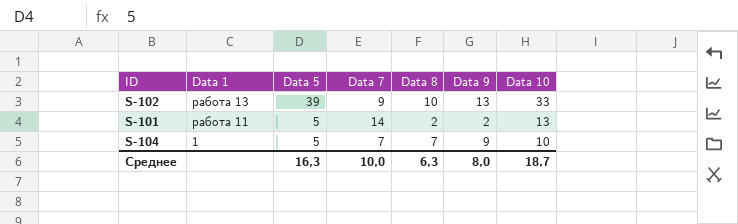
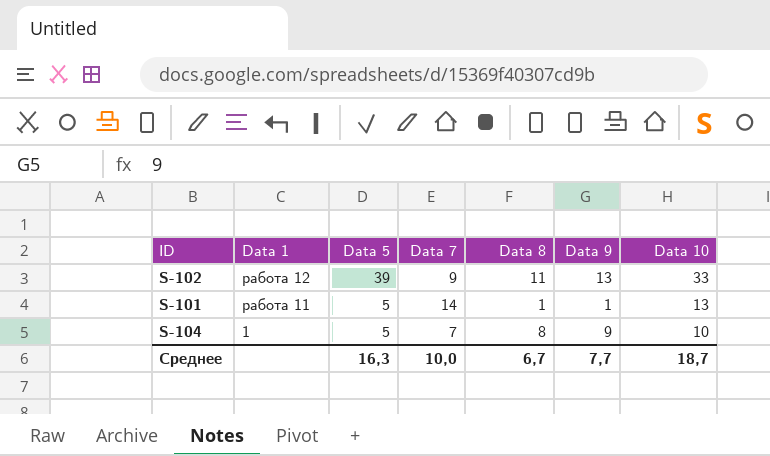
S-102 | Data 1: работа 13 -> работа 12
S-102 | Data 8: 10 -> 11
S-101 | Data 8: 2 -> 1
S-101 | Data 9: 2 -> 1
S-104 | Data 8: 7 -> 8
Среднее | Data 8: 6,3 -> 6,7
Среднее | Data 9: 8,0 -> 7,7

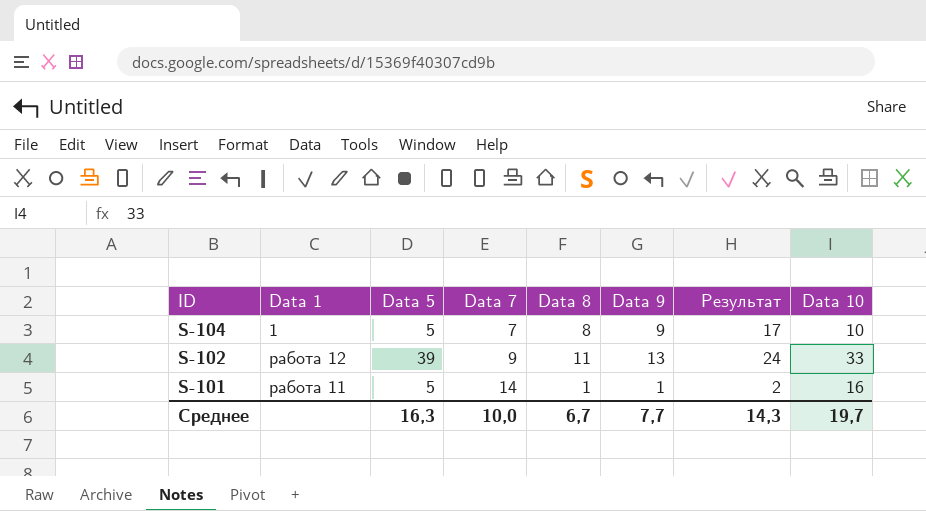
row order: Data 1 descending -> ID descending
column Результат | formula: none -> [Data 8] + [Data 9]
S-101 | Data 10: 13 -> 16
Среднее | Data 10: 18,7 -> 19,7

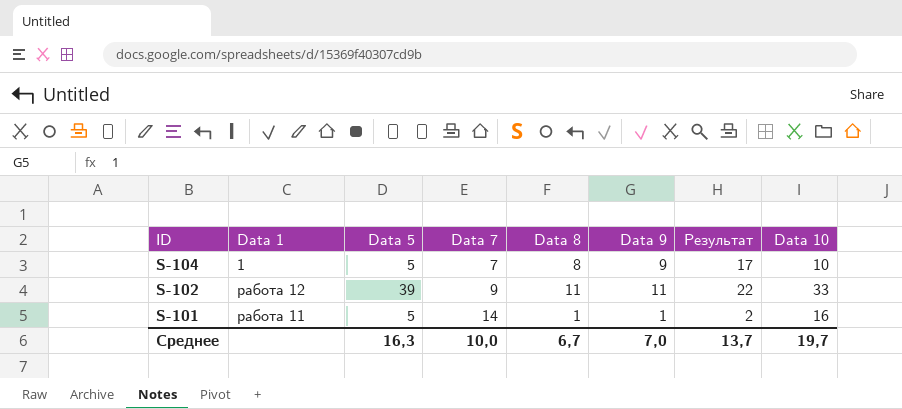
S-102 | Data 9: 13 -> 11
S-102 | Результат: 24 -> 22
Среднее | Data 9: 7,7 -> 7,0
Среднее | Результат: 14,3 -> 13,7

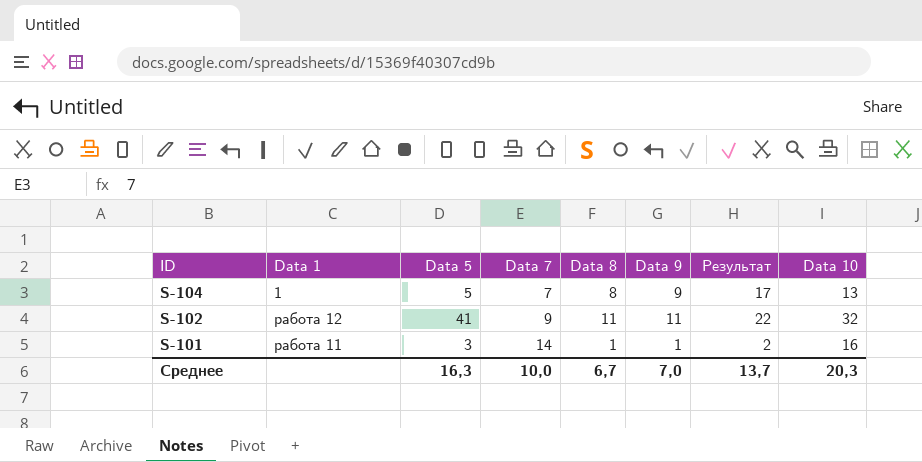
S-104 | Data 10: 10 -> 13
S-102 | Data 5: 39 -> 41
S-102 | Data 10: 33 -> 32
S-101 | Data 5: 5 -> 3
Среднее | Data 10: 19,7 -> 20,3

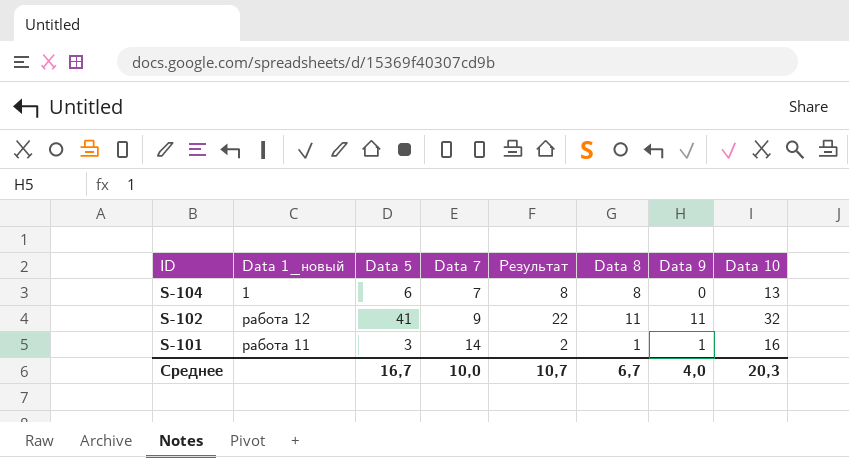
column name: Data 1 -> Data 1_новый
column Результат | position: 7 -> 5
S-104 | Data 5: 5 -> 6
S-104 | Результат: 17 -> 8
S-104 | Data 9: 9 -> 0
Среднее | Data 5: 16,3 -> 16,7
Среднее | Результат: 13,7 -> 10,7
Среднее | Data 9: 7,0 -> 4,0

